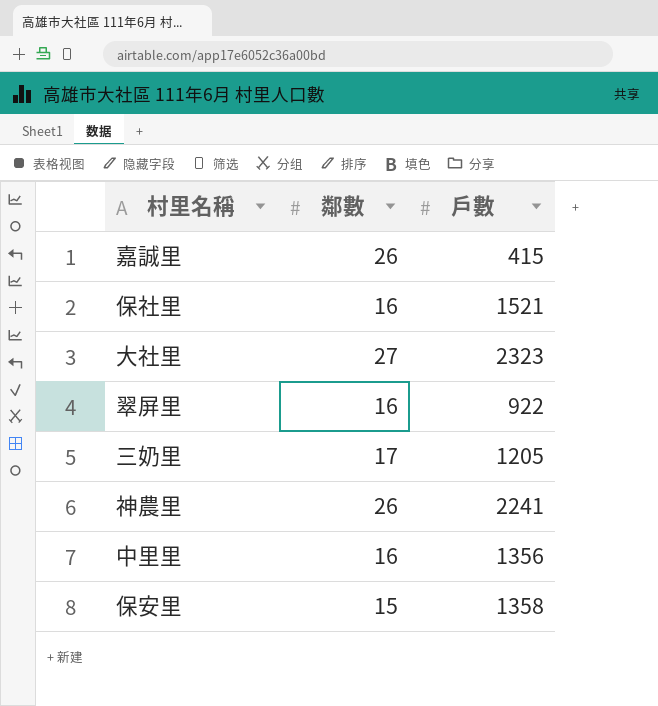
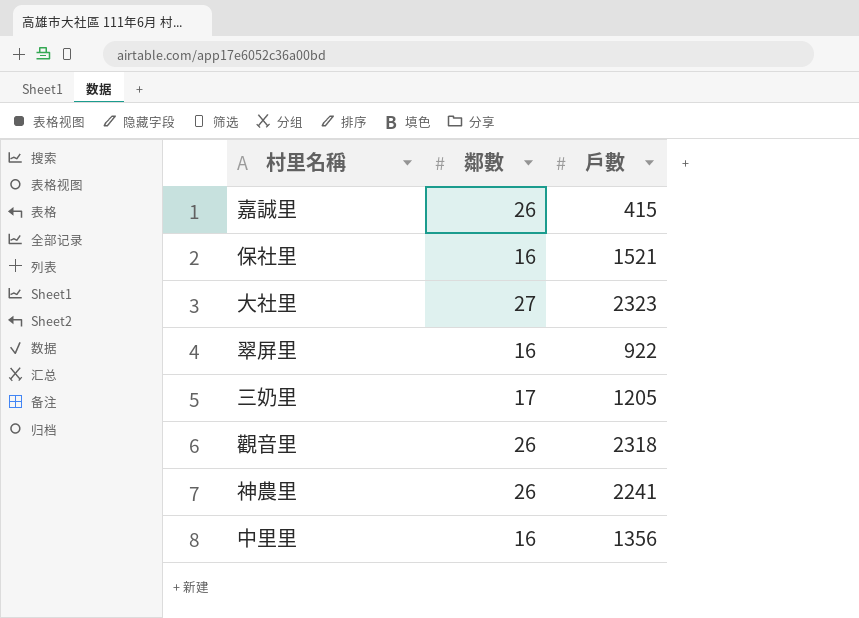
row 保安里: 15 | 1358 -> none
row 觀音里: none -> 26 | 2318

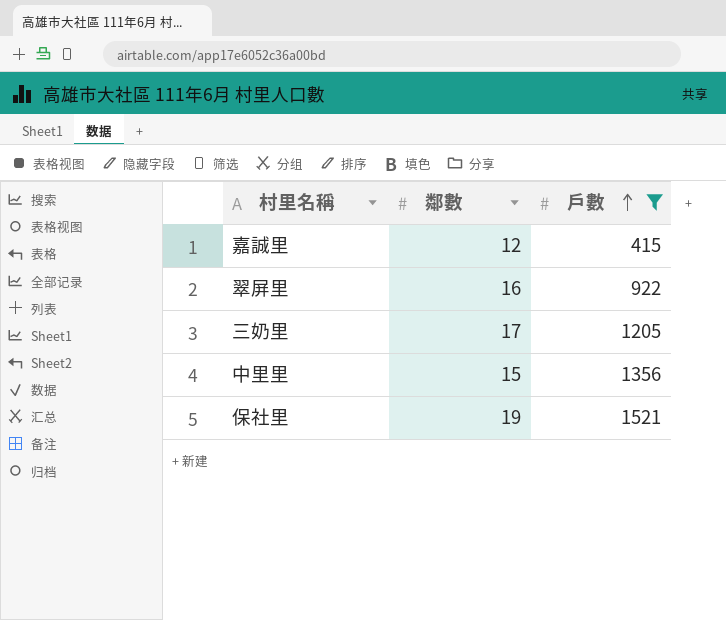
filter: none -> 戶數 <= 1521
row order: none -> 戶數 ascending
嘉誠里 | 鄰數: 26 -> 12
中里里 | 鄰數: 16 -> 15
保社里 | 鄰數: 16 -> 19

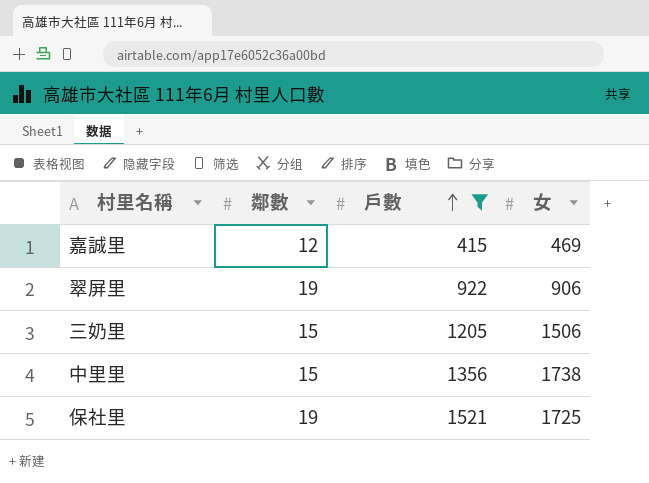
column 女 | position: none -> 4
翠屏里 | 鄰數: 16 -> 19
三奶里 | 鄰數: 17 -> 15

